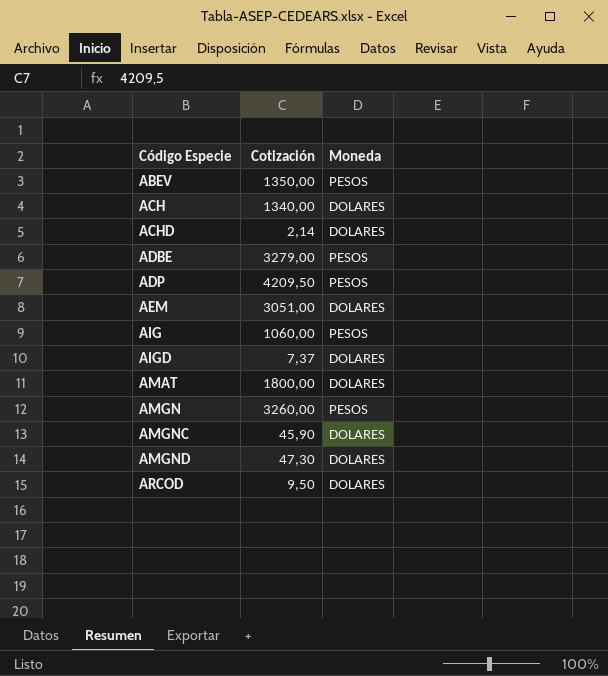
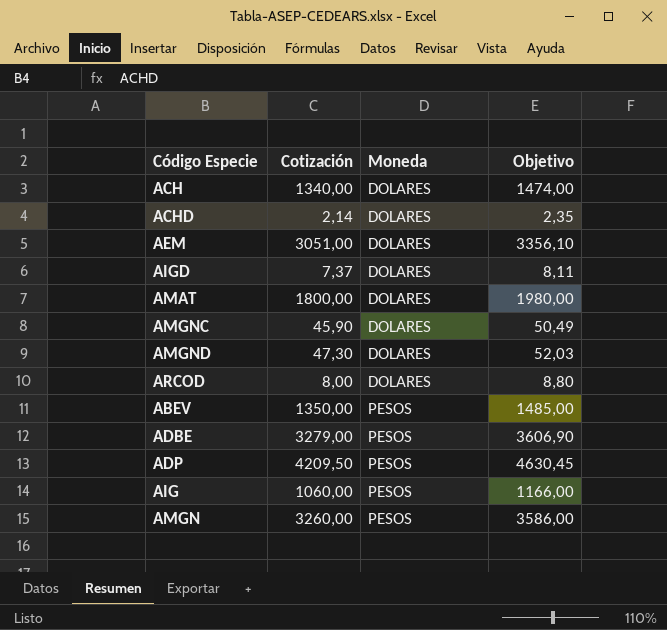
row order: Código Especie ascending -> Moneda ascending
column Objetivo | formula: none -> [Cotización] * 1,1
ARCOD | Cotización: 9,50 -> 8,00

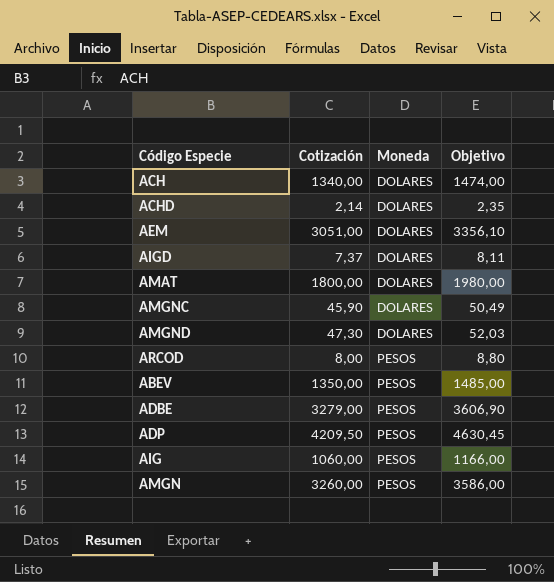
ARCOD | Moneda: DOLARES -> PESOS

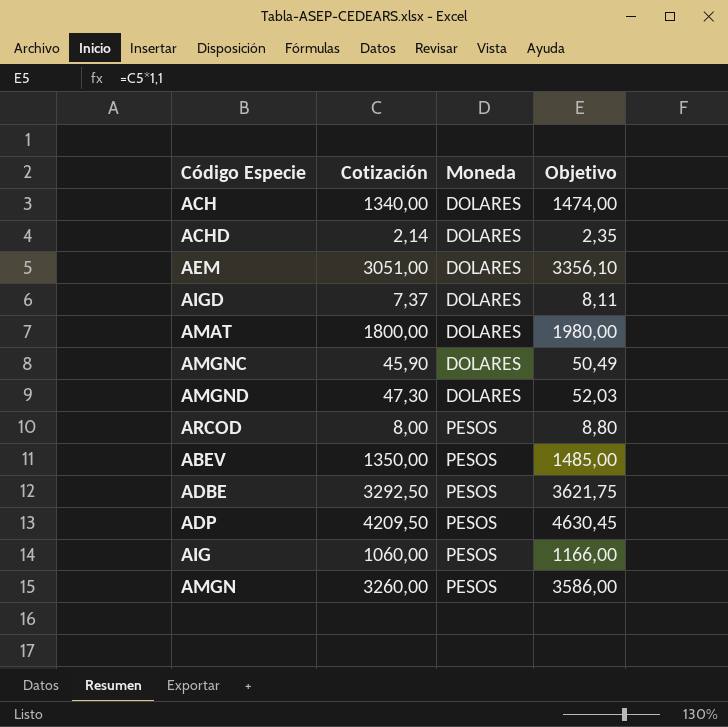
ADBE | Cotización: 3279,00 -> 3292,50
ADBE | Objetivo: 3606,90 -> 3621,75

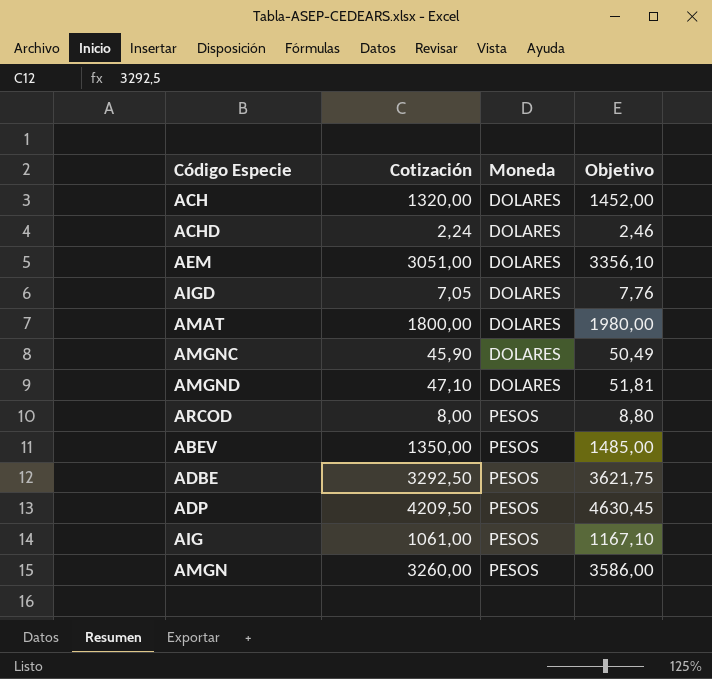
ACH | Cotización: 1340,00 -> 1320,00
ACH | Objetivo: 1474,00 -> 1452,00
ACHD | Cotización: 2,14 -> 2,24
ACHD | Objetivo: 2,35 -> 2,46
AIGD | Cotización: 7,37 -> 7,05
AIGD | Objetivo: 8,11 -> 7,76
AMGND | Cotización: 47,30 -> 47,10
AMGND | Objetivo: 52,03 -> 51,81
AIG | Cotización: 1060,00 -> 1061,00
AIG | Objetivo: 1166,00 -> 1167,10

